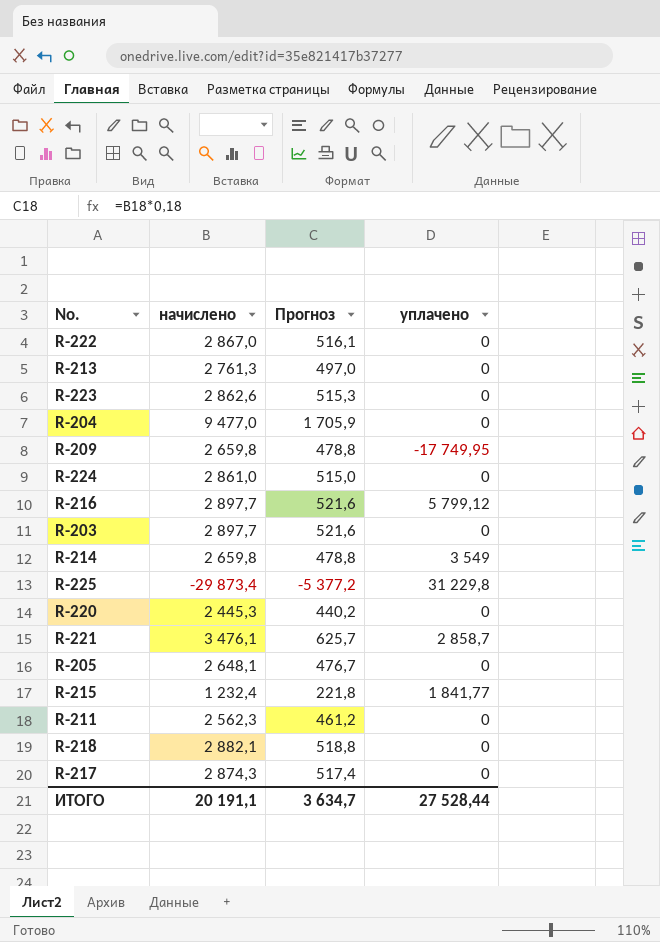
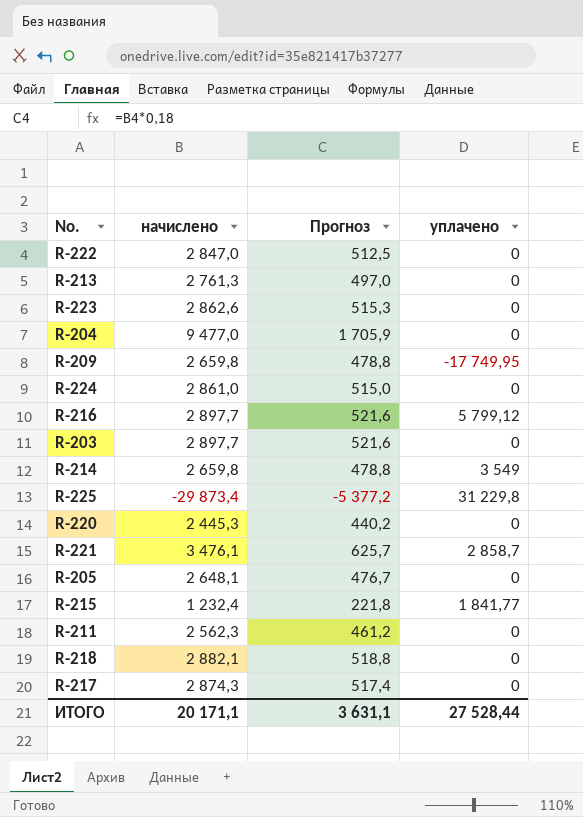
R-222 | начислено: 2 867,0 -> 2 847,0
R-222 | Прогноз: 516,1 -> 512,5
ИТОГО | начислено: 20 191,1 -> 20 171,1
ИТОГО | Прогноз: 3 634,7 -> 3 631,1

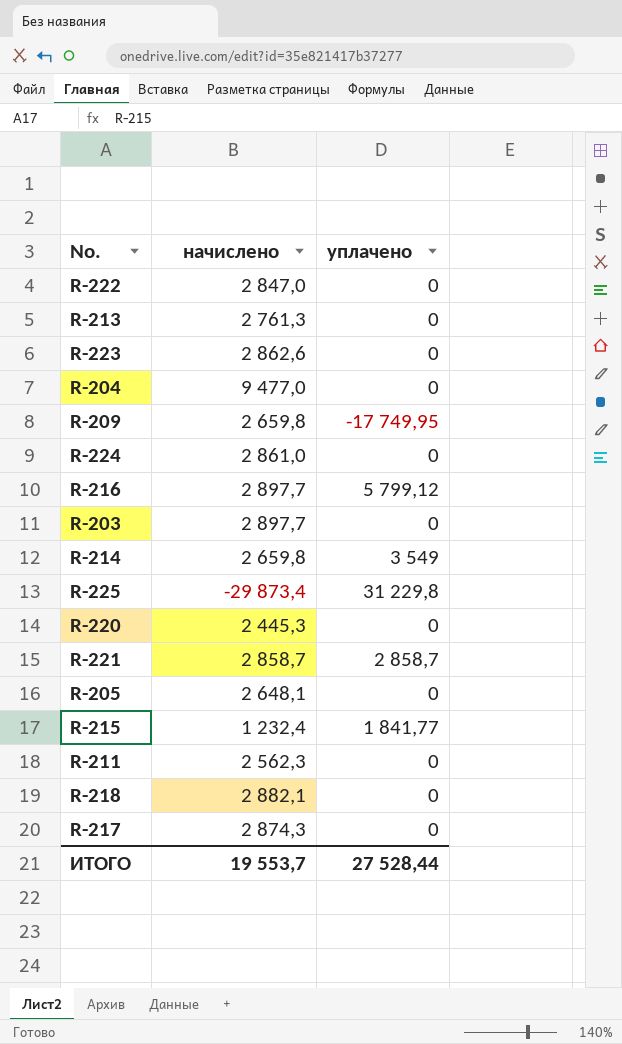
column Прогноз | formula: [начислено] * 0,18 -> none
R-221 | начислено: 3 476,1 -> 2 858,7
ИТОГО | начислено: 20 171,1 -> 19 553,7

